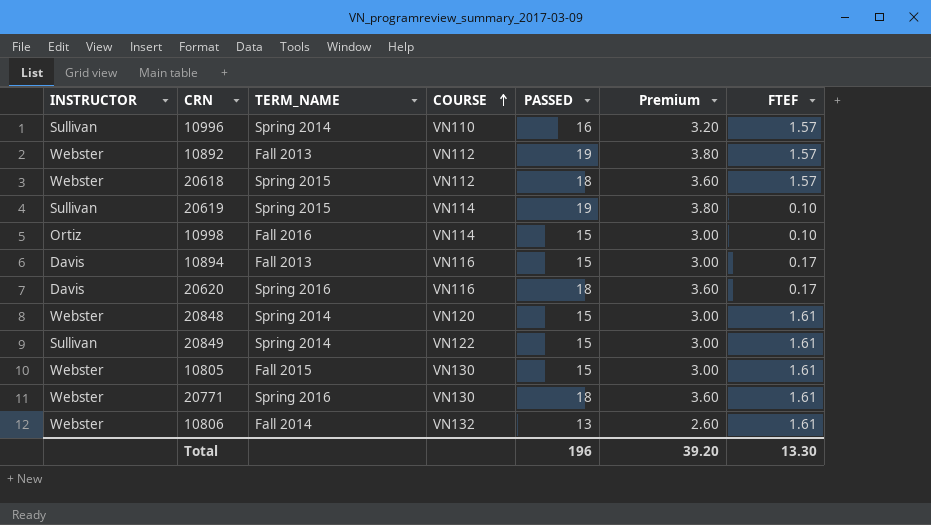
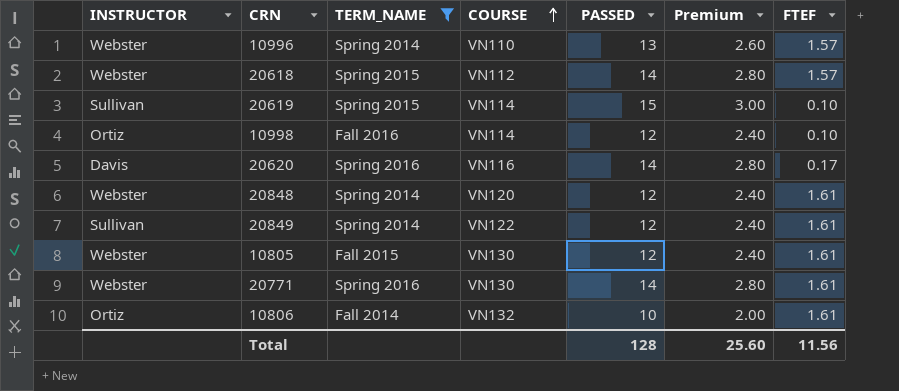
filter: none -> TERM_NAME != Fall 2013
10996 | INSTRUCTOR: Sullivan -> Webster
10996 | PASSED: 16 -> 13
10996 | Premium: 3.20 -> 2.60
20618 | PASSED: 18 -> 14
20618 | Premium: 3.60 -> 2.80
20619 | PASSED: 19 -> 15
20619 | Premium: 3.80 -> 3.00
10998 | PASSED: 15 -> 12
10998 | Premium: 3.00 -> 2.40
20620 | PASSED: 18 -> 14
20620 | Premium: 3.60 -> 2.80
20848 | PASSED: 15 -> 12
20848 | Premium: 3.00 -> 2.40
20849 | PASSED: 15 -> 12
20849 | Premium: 3.00 -> 2.40
10805 | PASSED: 15 -> 12
10805 | Premium: 3.00 -> 2.40
20771 | PASSED: 18 -> 14
20771 | Premium: 3.60 -> 2.80
10806 | INSTRUCTOR: Webster -> Ortiz
10806 | PASSED: 13 -> 10
10806 | Premium: 2.60 -> 2.00
Total | PASSED: 196 -> 128
Total | Premium: 39.20 -> 25.60
Total | FTEF: 13.30 -> 11.56

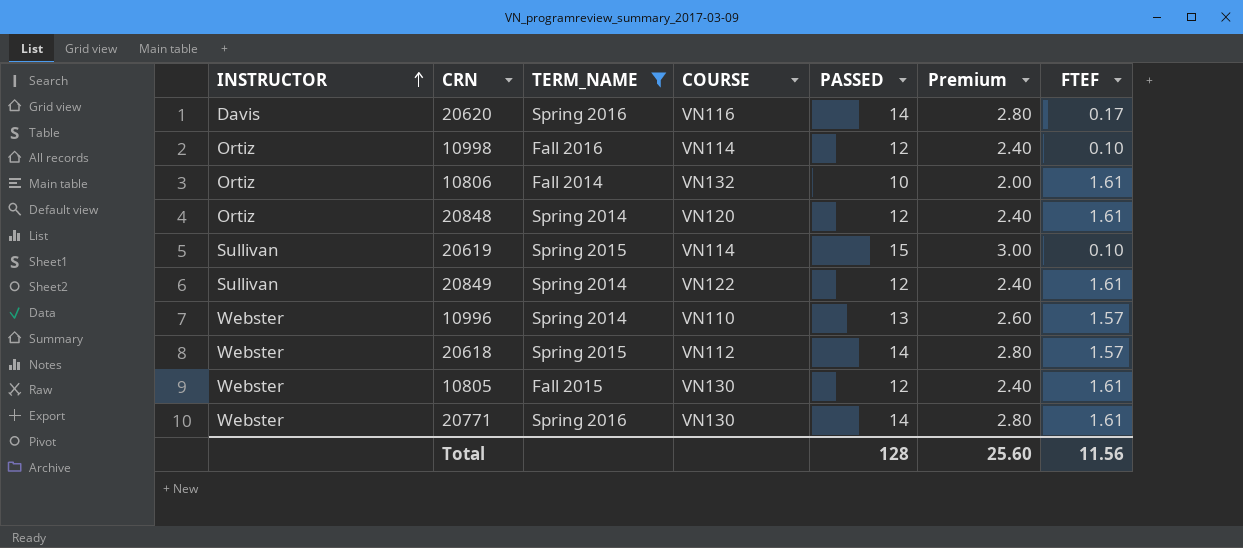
row order: COURSE ascending -> INSTRUCTOR ascending
20848 | INSTRUCTOR: Webster -> Ortiz

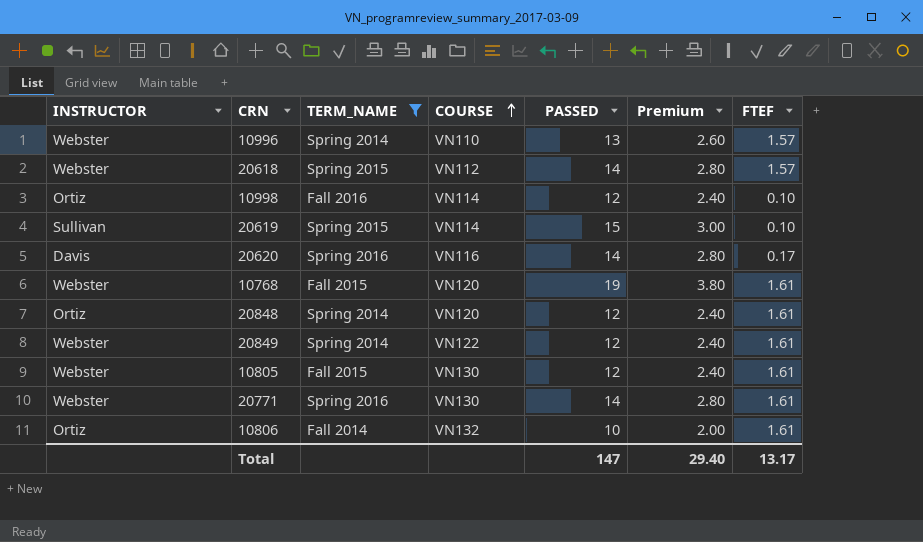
row order: INSTRUCTOR ascending -> COURSE ascending
row 10768: none -> Webster | Fall 2015 | VN120 | 19 | 3.80 | 1.61
20849 | INSTRUCTOR: Sullivan -> Webster
Total | PASSED: 128 -> 147
Total | Premium: 25.60 -> 29.40
Total | FTEF: 11.56 -> 13.17

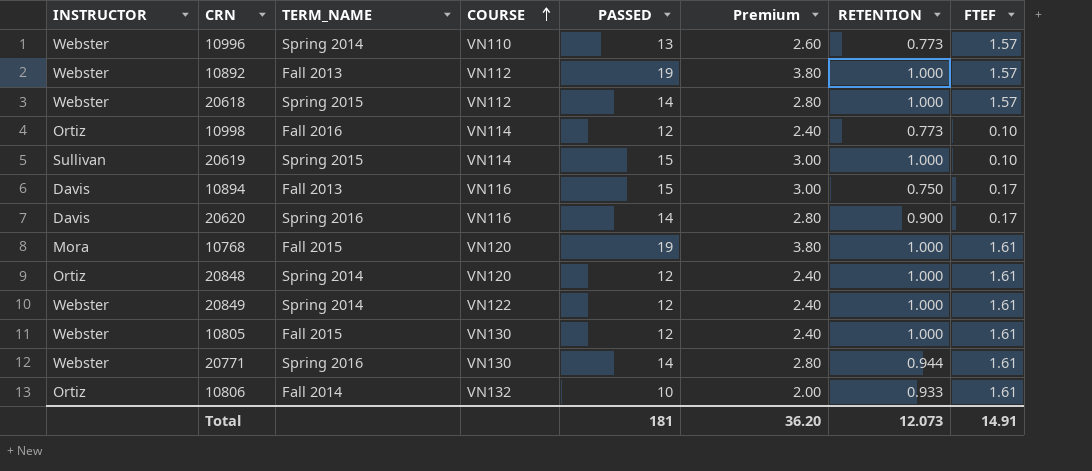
filter: TERM_NAME != Fall 2013 -> none
column RETENTION | position: none -> 7
10768 | INSTRUCTOR: Webster -> Mora
Total | PASSED: 147 -> 181
Total | Premium: 29.40 -> 36.20
Total | FTEF: 13.17 -> 14.91

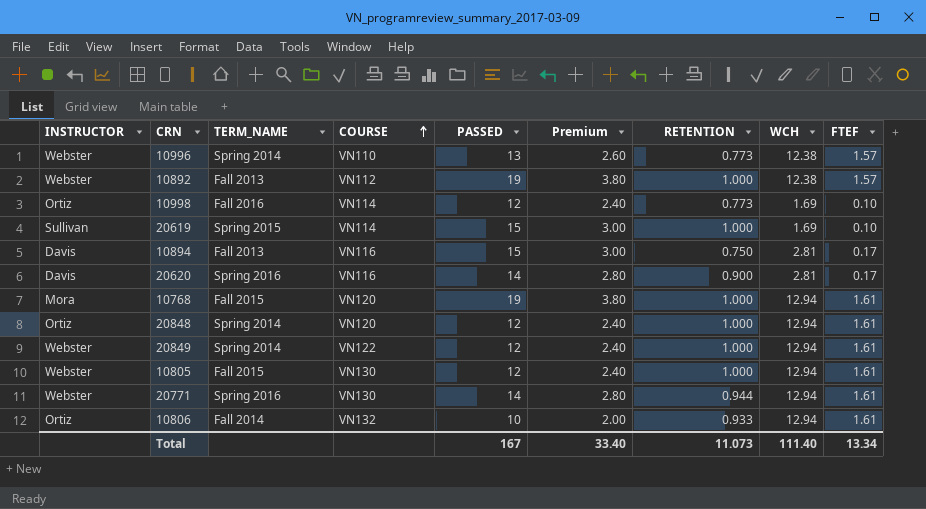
column WCH | position: none -> 8
row 20618: Webster | Spring 2015 | VN112 | 14 | 2.80 | 1.000 | 1.57 -> none
Total | PASSED: 181 -> 167
Total | Premium: 36.20 -> 33.40
Total | RETENTION: 12.073 -> 11.073
Total | FTEF: 14.91 -> 13.34

